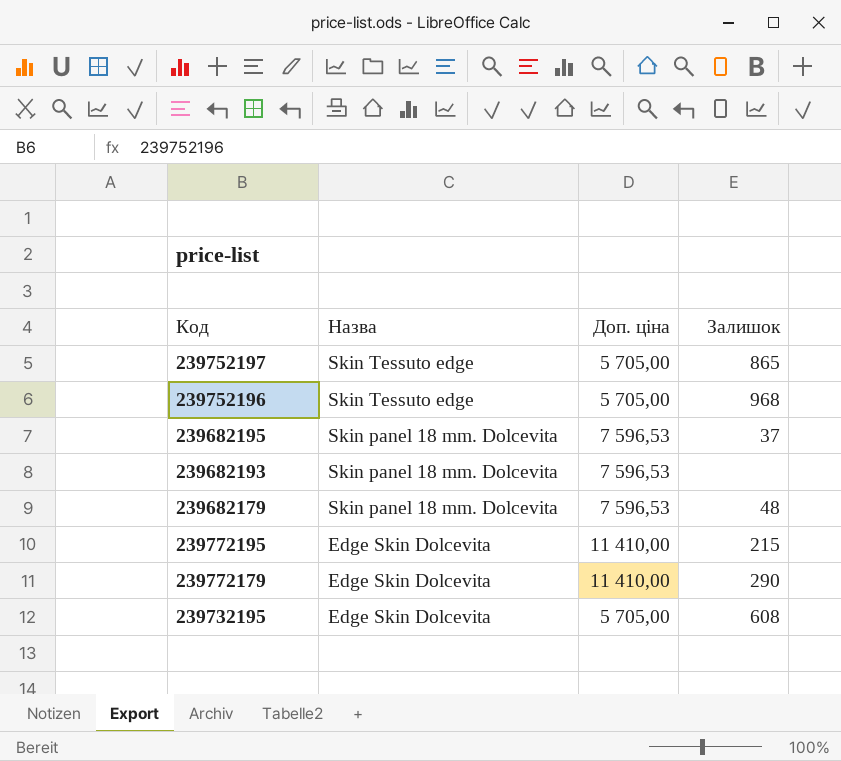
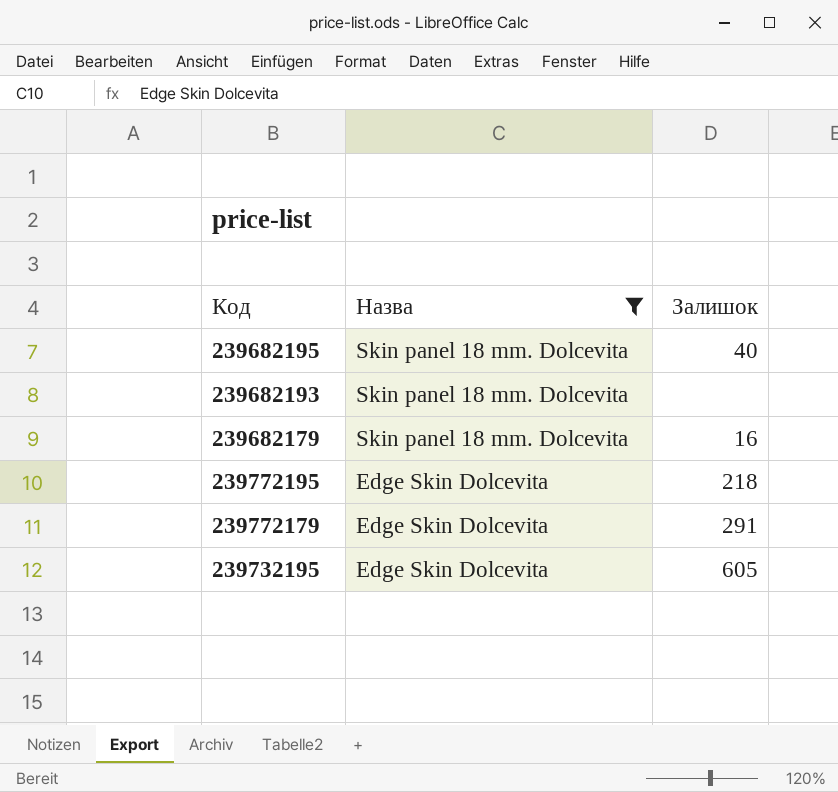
filter: none -> Назва != Skin Tessuto edge
column Доп. ціна | position: 3 -> none
239682195 | Залишок: 37 -> 40
239682179 | Залишок: 48 -> 16
239772195 | Залишок: 215 -> 218
239772179 | Залишок: 290 -> 291
239732195 | Залишок: 608 -> 605

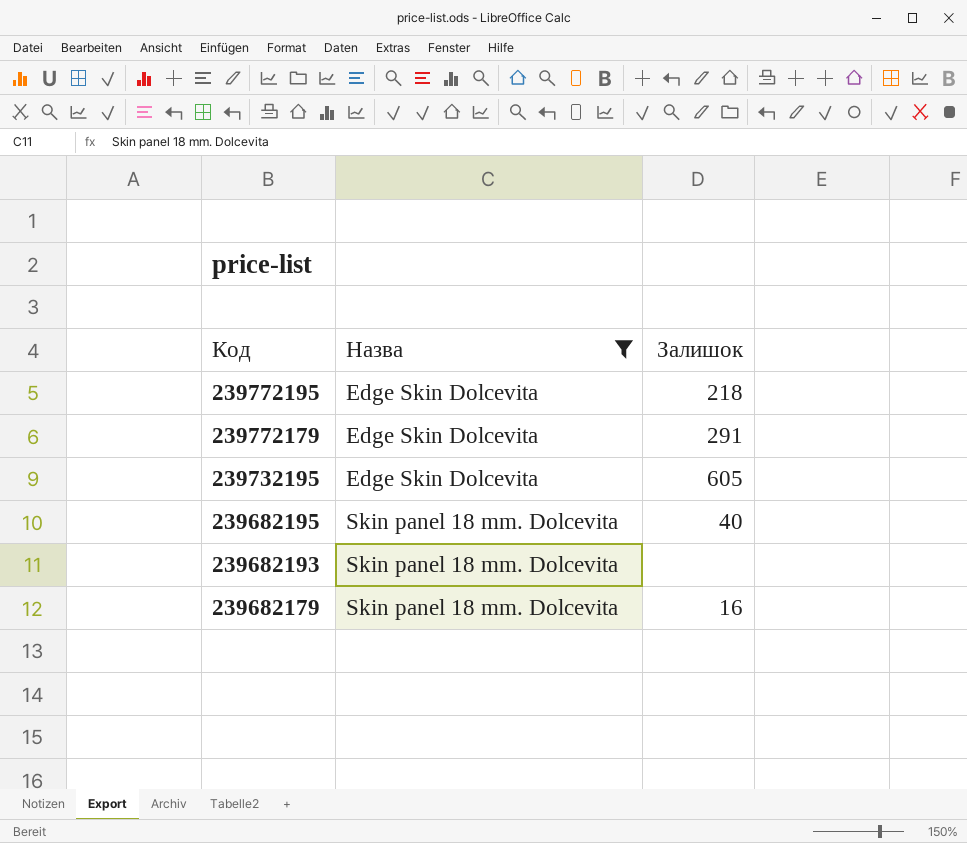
row order: Назва descending -> Код descending

